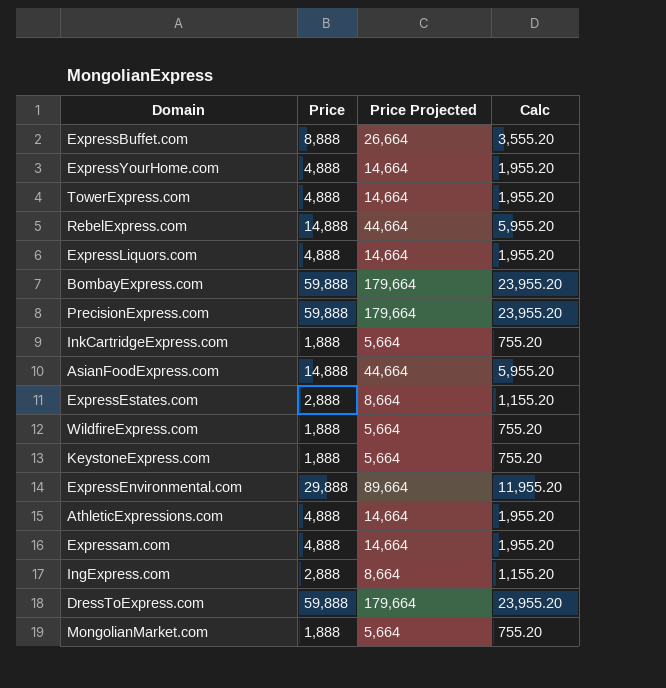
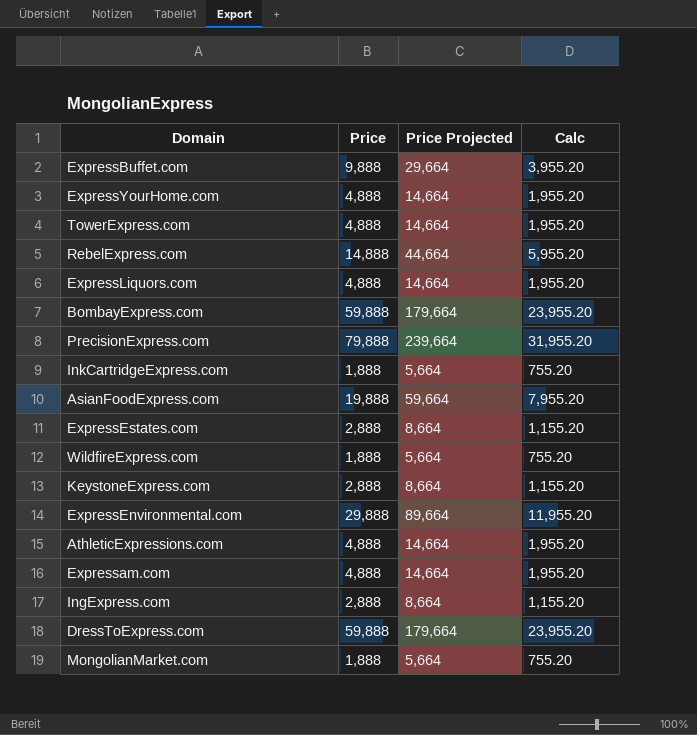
ExpressBuffet.com | Price: 8,888 -> 9,888
ExpressBuffet.com | Price Projected: 26,664 -> 29,664
ExpressBuffet.com | Calc: 3,555.20 -> 3,955.20
PrecisionExpress.com | Price: 59,888 -> 79,888
PrecisionExpress.com | Price Projected: 179,664 -> 239,664
PrecisionExpress.com | Calc: 23,955.20 -> 31,955.20
AsianFoodExpress.com | Price: 14,888 -> 19,888
AsianFoodExpress.com | Price Projected: 44,664 -> 59,664
AsianFoodExpress.com | Calc: 5,955.20 -> 7,955.20
KeystoneExpress.com | Price: 1,888 -> 2,888
KeystoneExpress.com | Price Projected: 5,664 -> 8,664
KeystoneExpress.com | Calc: 755.20 -> 1,155.20

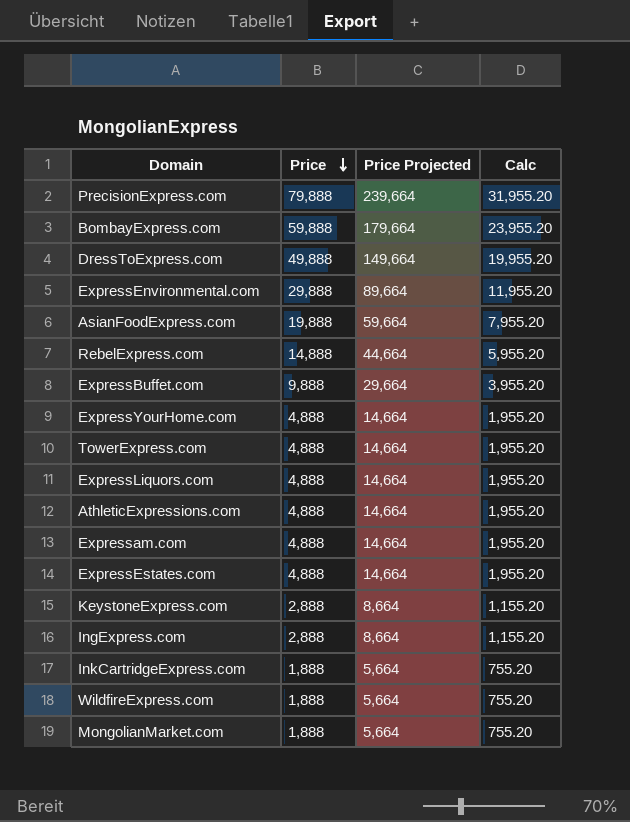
row order: none -> Price descending
DressToExpress.com | Price: 59,888 -> 49,888
DressToExpress.com | Price Projected: 179,664 -> 149,664
DressToExpress.com | Calc: 23,955.20 -> 19,955.20
ExpressEstates.com | Price: 2,888 -> 4,888
ExpressEstates.com | Price Projected: 8,664 -> 14,664
ExpressEstates.com | Calc: 1,155.20 -> 1,955.20

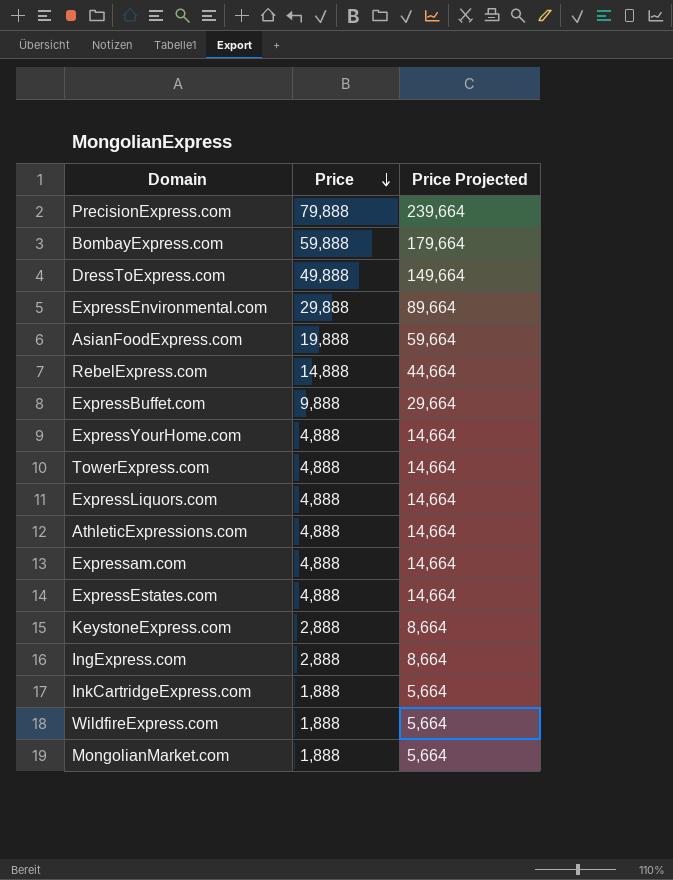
column Calc | formula: [Price] * 0.4 -> none

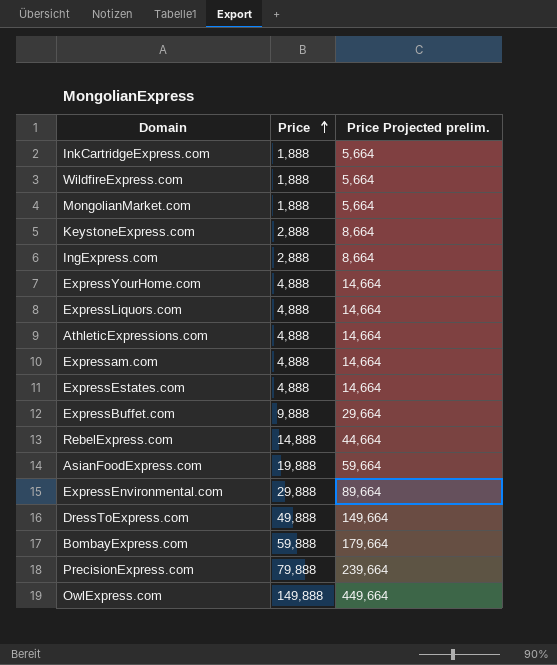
row order: Price descending -> Price ascending
column name: Price Projected -> Price Projected prelim.
row TowerExpress.com: 4,888 | 14,664 -> none
row OwlExpress.com: none -> 149,888 | 449,664

